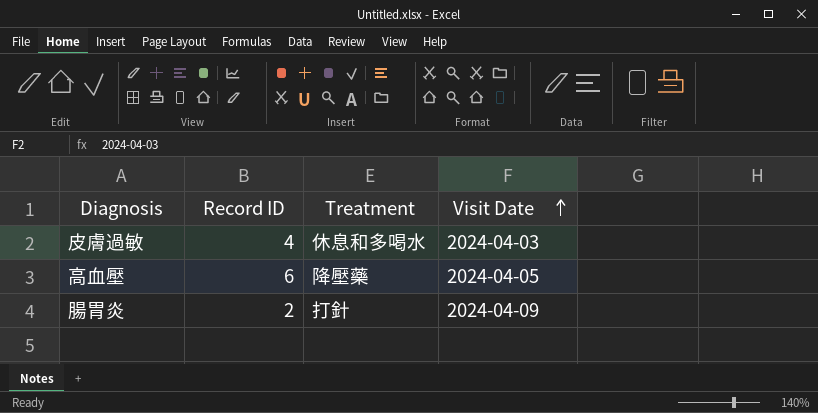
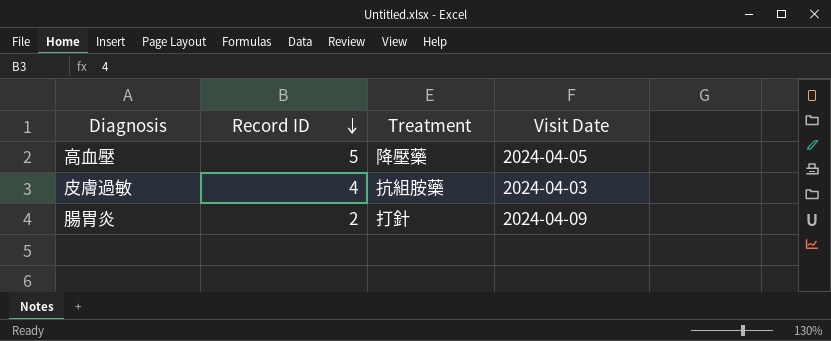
row order: Visit Date ascending -> Record ID descending
高血壓 | Record ID: 6 -> 5
皮膚過敏 | Treatment: 休息和多喝水 -> 抗組胺藥

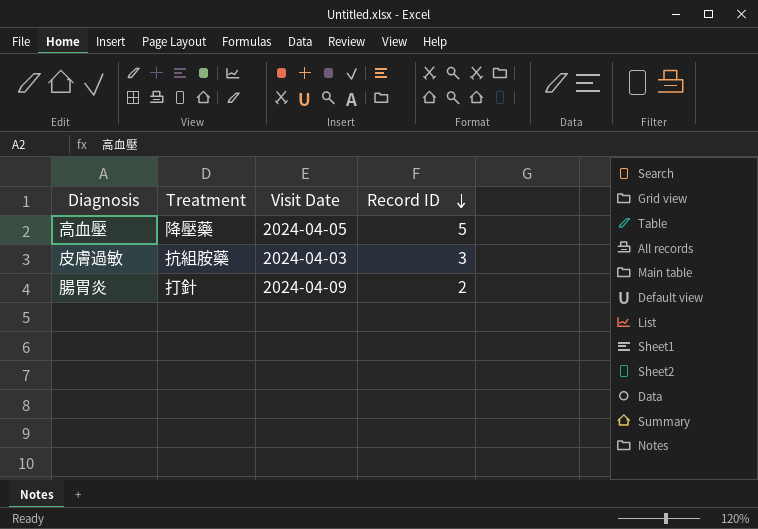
column Record ID | position: 2 -> 4
皮膚過敏 | Record ID: 4 -> 3

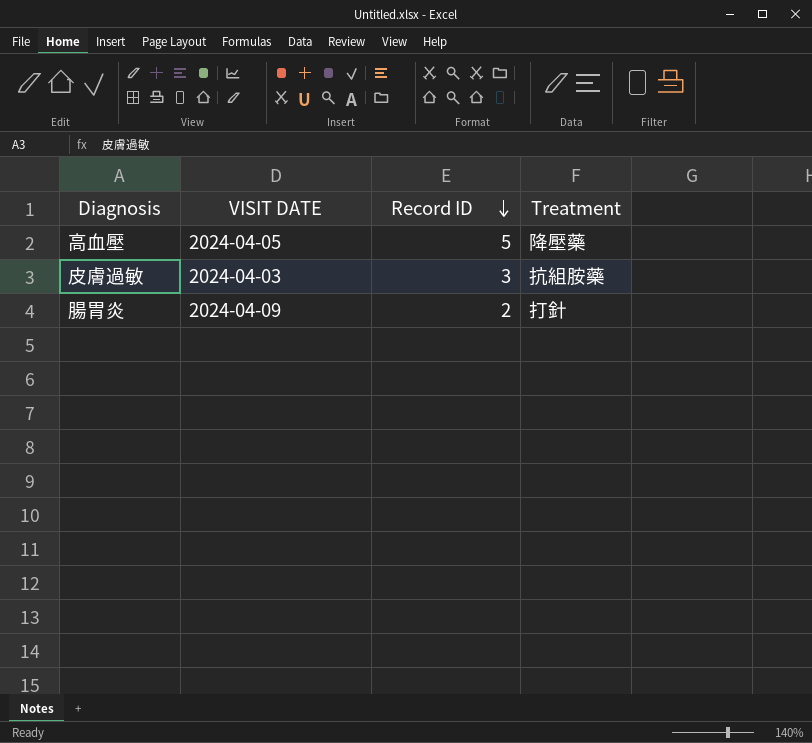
column name: Visit Date -> VISIT DATE
column Treatment | position: 2 -> 4

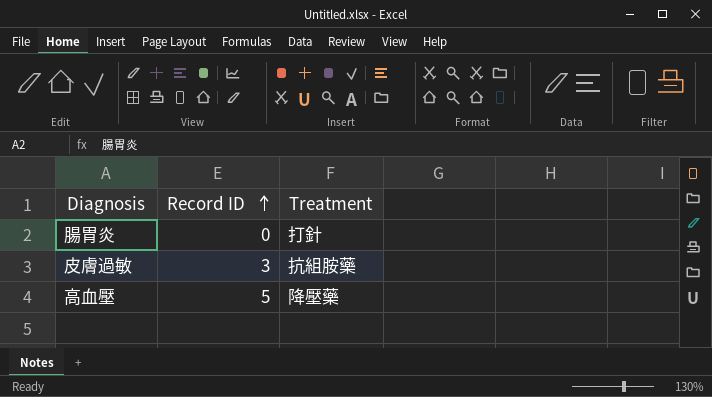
row order: Record ID descending -> Record ID ascending
column VISIT DATE | position: 2 -> none
腸胃炎 | Record ID: 2 -> 0

